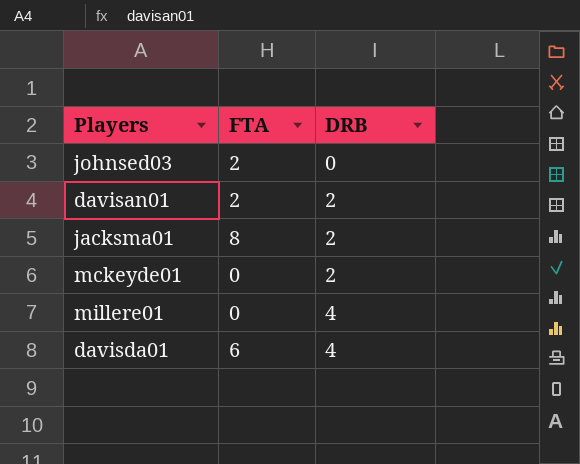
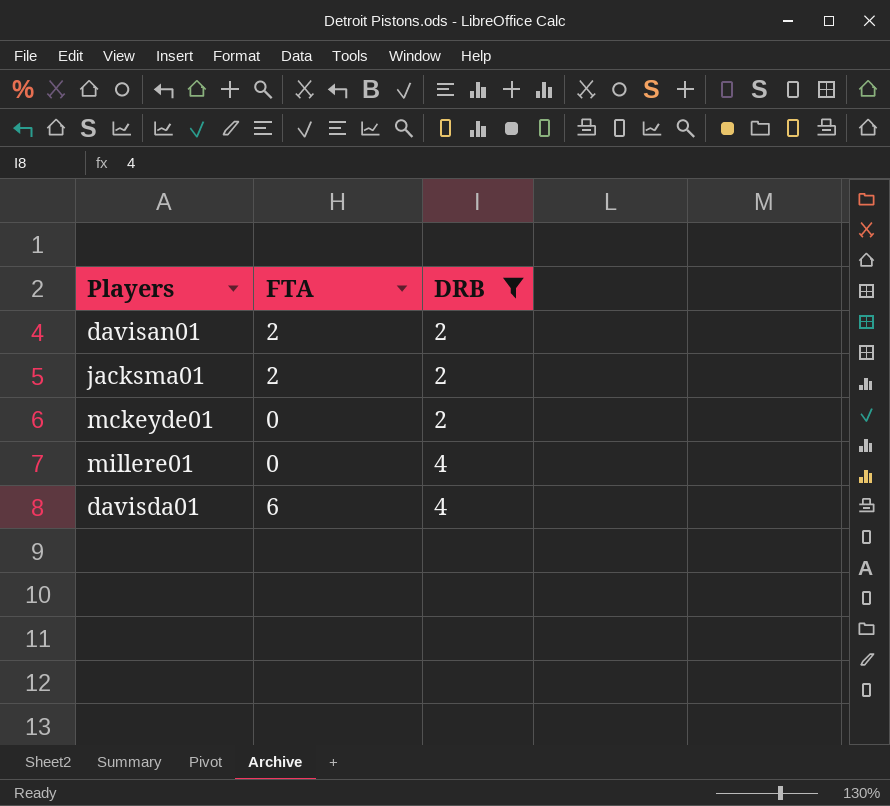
filter: none -> DRB != 0
jacksma01 | FTA: 8 -> 2

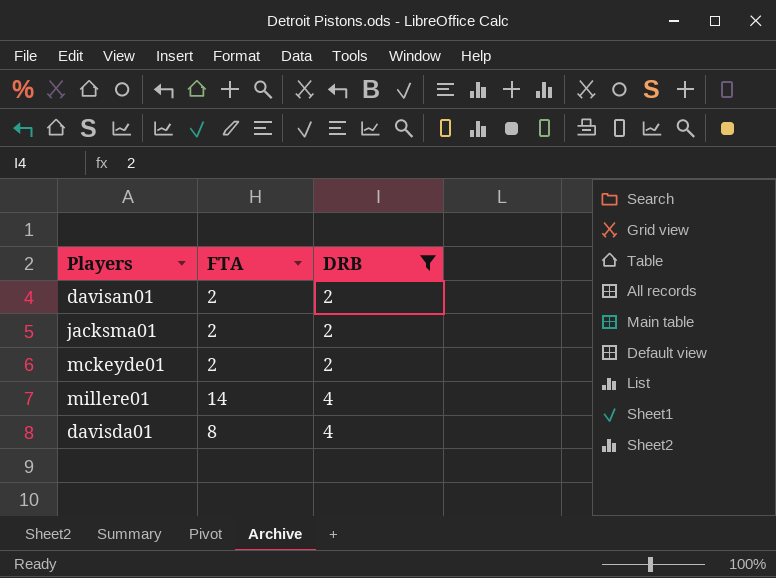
mckeyde01 | FTA: 0 -> 2
millere01 | FTA: 0 -> 14
davisda01 | FTA: 6 -> 8

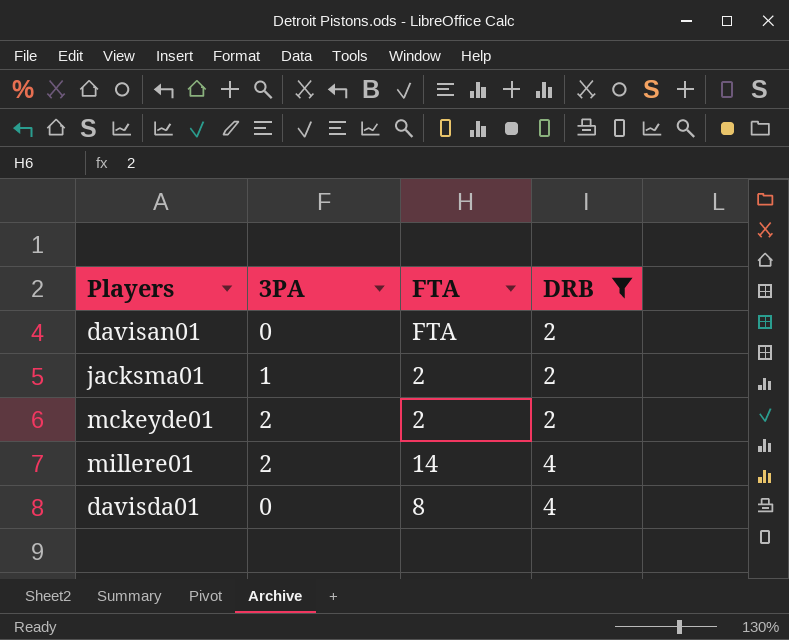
column 3PA | position: none -> 2
davisan01 | FTA: 2 -> FTA

